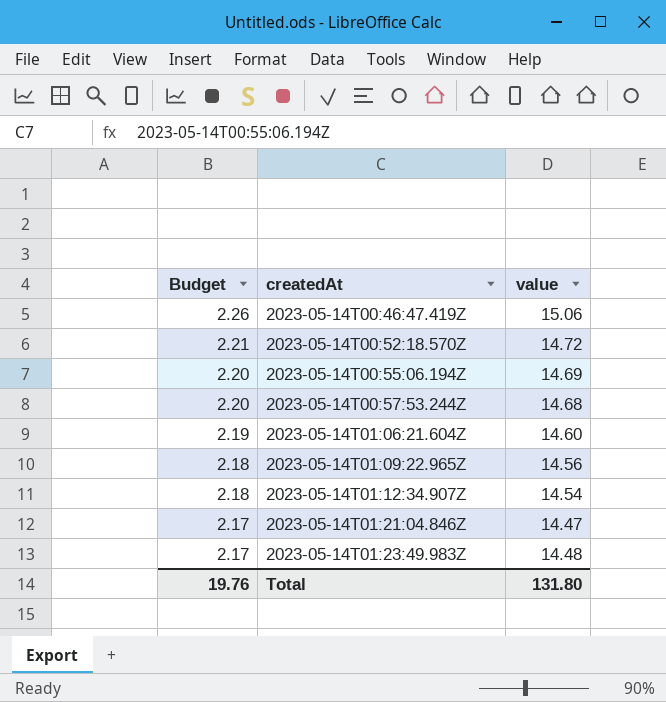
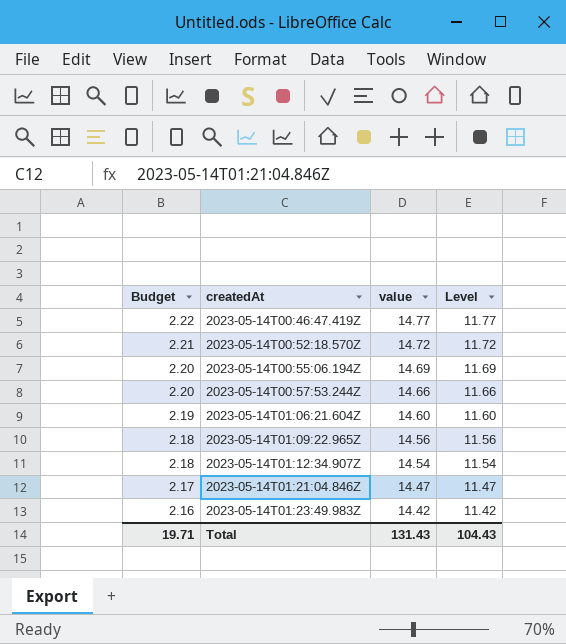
column Level | formula: none -> [value] - 3
2023-05-14T00:46:47.419Z | Budget: 2.26 -> 2.22
2023-05-14T00:46:47.419Z | value: 15.06 -> 14.77
2023-05-14T00:57:53.244Z | value: 14.68 -> 14.66
2023-05-14T01:23:49.983Z | Budget: 2.17 -> 2.16
2023-05-14T01:23:49.983Z | value: 14.48 -> 14.42
Total | Budget: 19.76 -> 19.71
Total | value: 131.80 -> 131.43

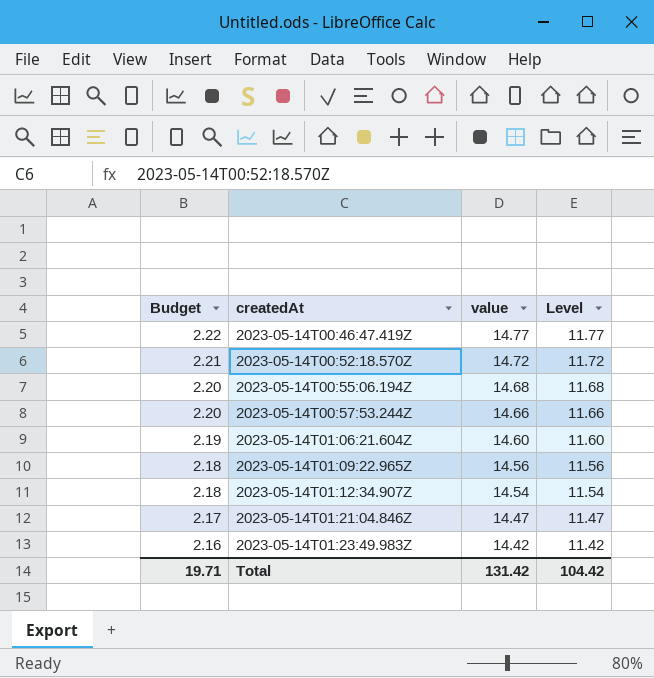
2023-05-14T00:55:06.194Z | value: 14.69 -> 14.68
2023-05-14T00:55:06.194Z | Level: 11.69 -> 11.68
Total | value: 131.43 -> 131.42
Total | Level: 104.43 -> 104.42

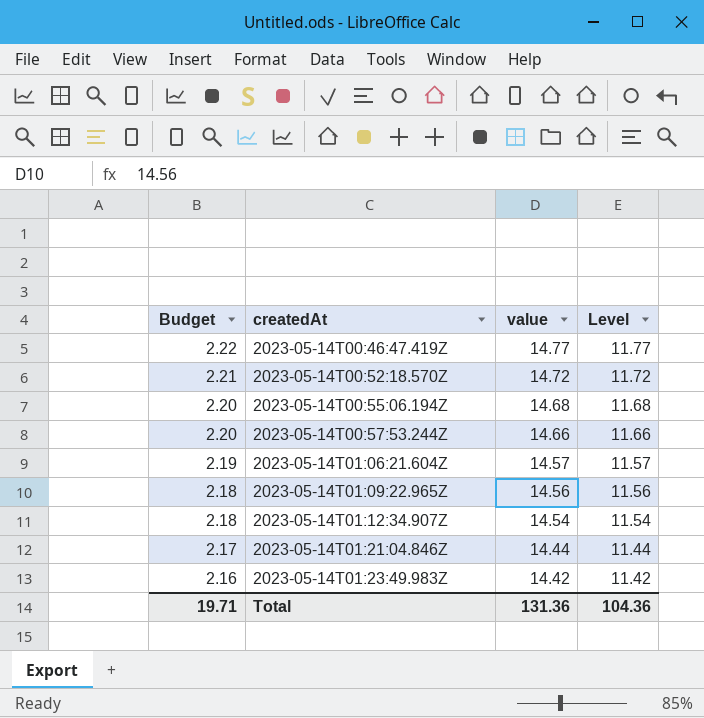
2023-05-14T01:06:21.604Z | value: 14.60 -> 14.57
2023-05-14T01:06:21.604Z | Level: 11.60 -> 11.57
2023-05-14T01:21:04.846Z | value: 14.47 -> 14.44
2023-05-14T01:21:04.846Z | Level: 11.47 -> 11.44
Total | value: 131.42 -> 131.36
Total | Level: 104.42 -> 104.36

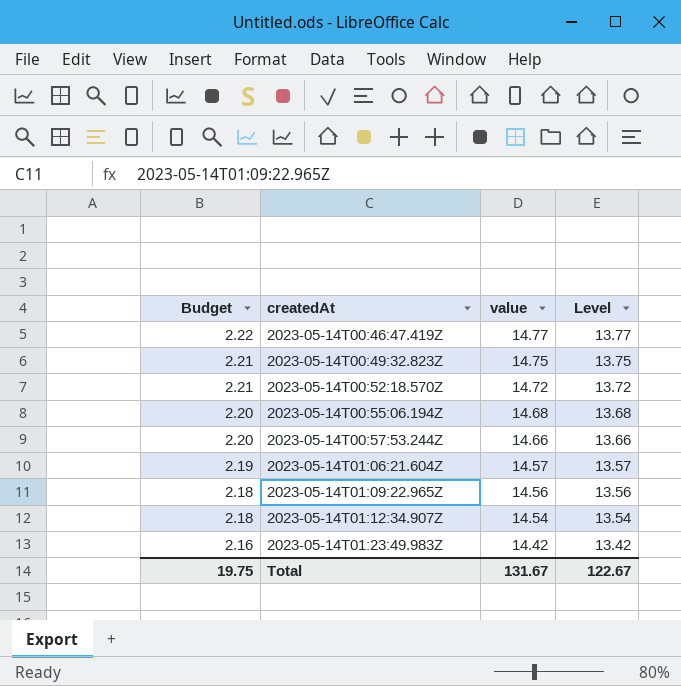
column Level | formula: [value] - 3 -> [value] - 1
row 2023-05-14T01:21:04.846Z: 2.17 | 14.44 | 11.44 -> none
row 2023-05-14T00:49:32.823Z: none -> 2.21 | 14.75 | 13.75
Total | Budget: 19.71 -> 19.75
Total | value: 131.36 -> 131.67
Total | Level: 104.36 -> 122.67

